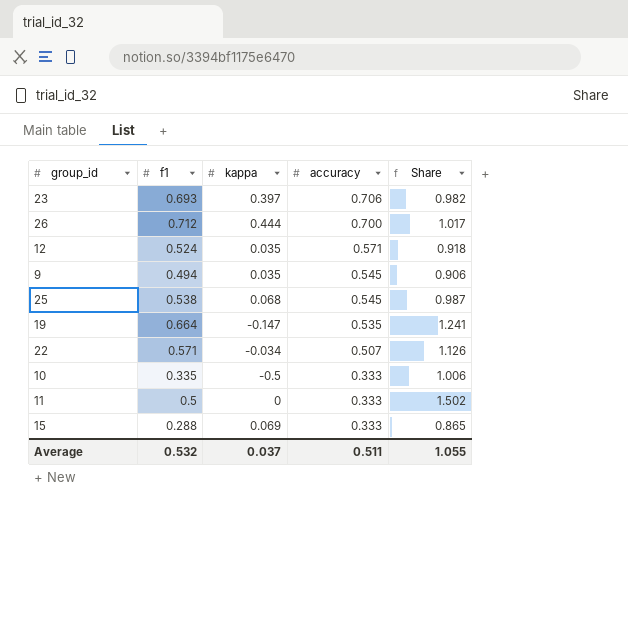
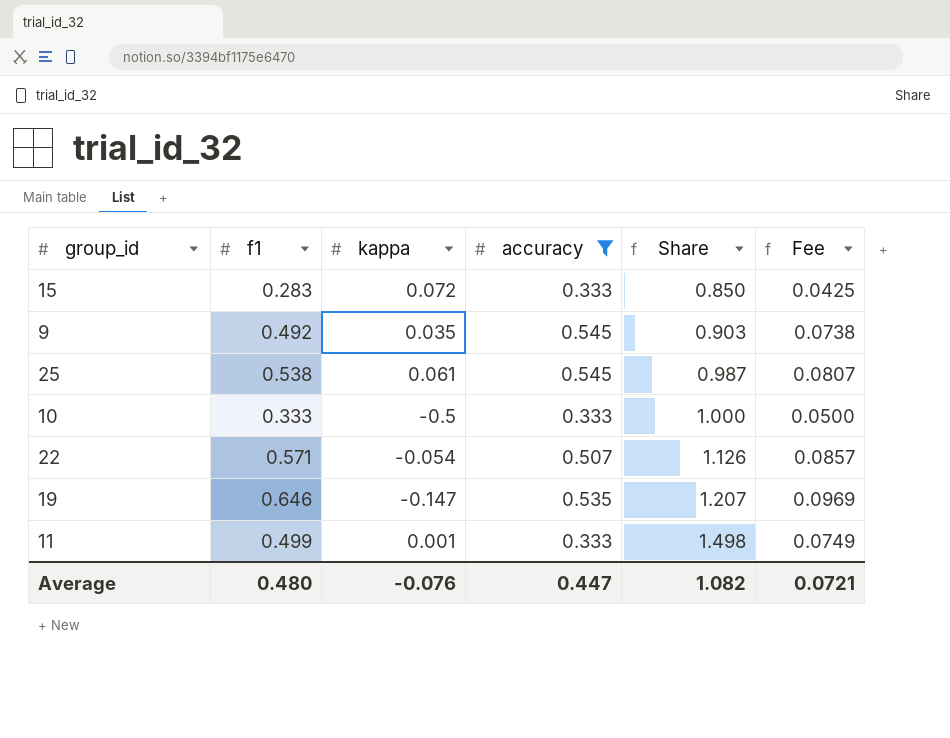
filter: none -> accuracy <= 0.545
row order: accuracy descending -> Share ascending
column Fee | formula: none -> [f1] * 0.15
15 | f1: 0.288 -> 0.283
15 | kappa: 0.069 -> 0.072
15 | Share: 0.865 -> 0.850
9 | f1: 0.494 -> 0.492
9 | Share: 0.906 -> 0.903
25 | kappa: 0.068 -> 0.061
10 | f1: 0.335 -> 0.333
10 | Share: 1.006 -> 1.000
22 | kappa: -0.034 -> -0.054
19 | f1: 0.664 -> 0.646
19 | Share: 1.241 -> 1.207
11 | f1: 0.5 -> 0.499
11 | kappa: 0 -> 0.001
11 | Share: 1.502 -> 1.498
Average | f1: 0.532 -> 0.480
Average | kappa: 0.037 -> -0.076
Average | accuracy: 0.511 -> 0.447
Average | Share: 1.055 -> 1.082

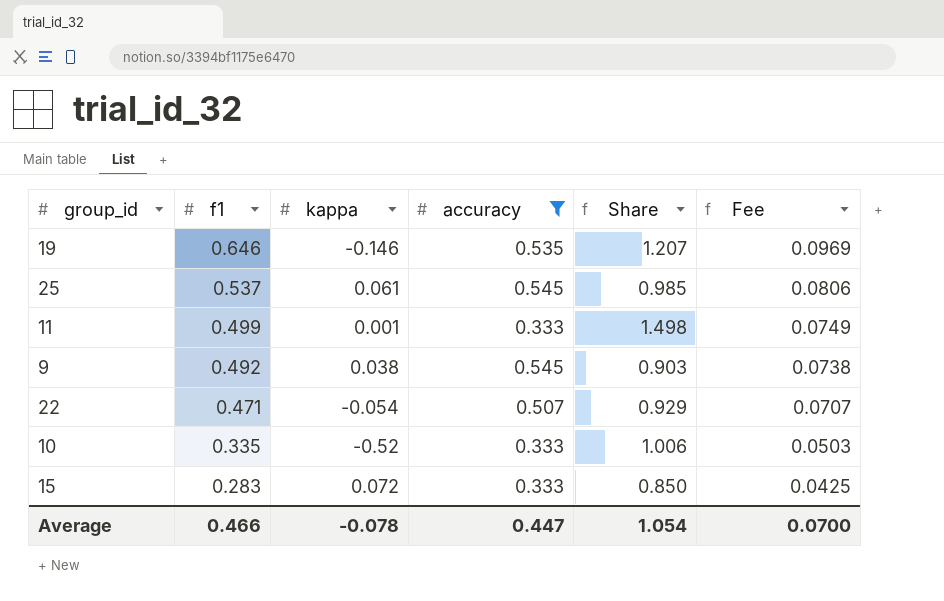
row order: Share ascending -> f1 descending
19 | kappa: -0.147 -> -0.146
25 | f1: 0.538 -> 0.537
25 | Share: 0.987 -> 0.985
25 | Fee: 0.0807 -> 0.0806
9 | kappa: 0.035 -> 0.038
22 | f1: 0.571 -> 0.471
22 | Share: 1.126 -> 0.929
22 | Fee: 0.0857 -> 0.0707
10 | f1: 0.333 -> 0.335
10 | kappa: -0.5 -> -0.52
10 | Share: 1.000 -> 1.006
10 | Fee: 0.0500 -> 0.0503
Average | f1: 0.480 -> 0.466
Average | kappa: -0.076 -> -0.078
Average | Share: 1.082 -> 1.054
Average | Fee: 0.0721 -> 0.0700

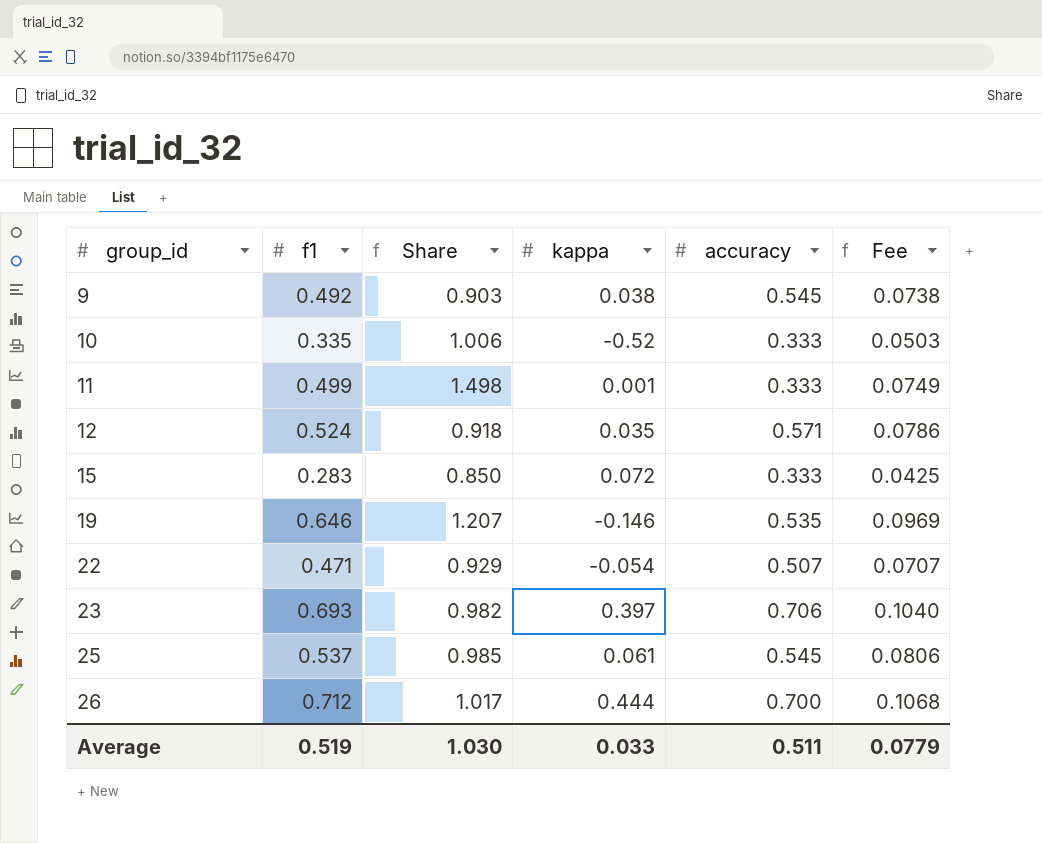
filter: accuracy <= 0.545 -> none
row order: f1 descending -> group_id ascending
column Share | position: 5 -> 3
Average | f1: 0.466 -> 0.519
Average | Share: 1.054 -> 1.030
Average | kappa: -0.078 -> 0.033
Average | accuracy: 0.447 -> 0.511
Average | Fee: 0.0700 -> 0.0779

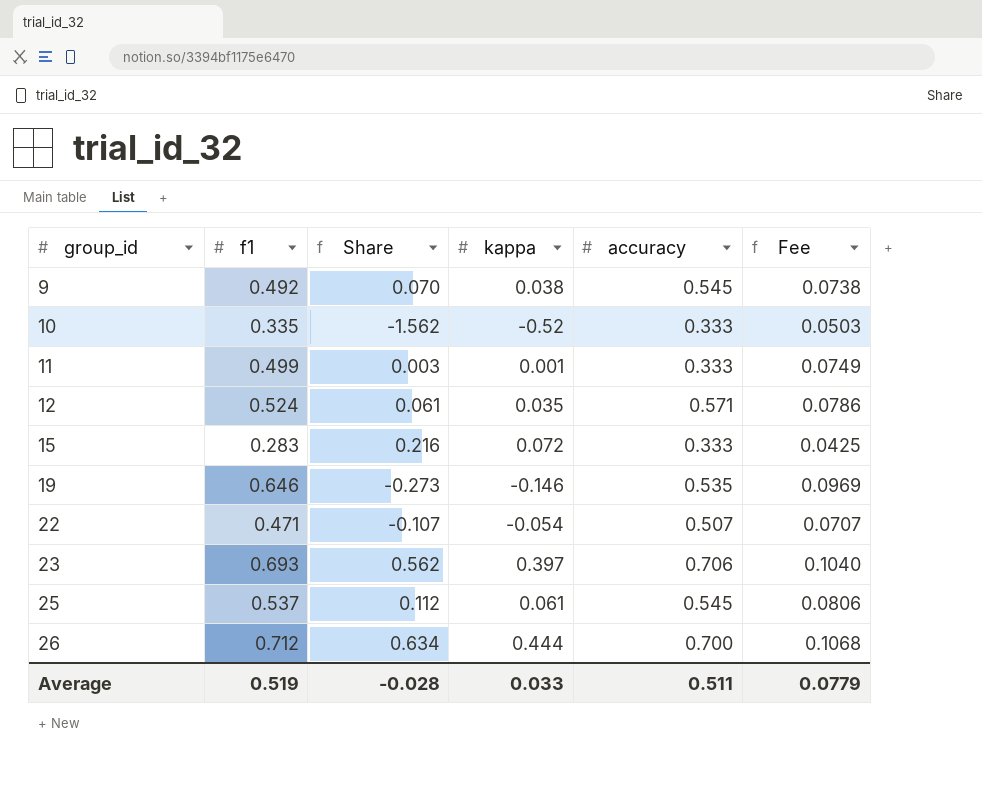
column Share | formula: [f1] / [accuracy] -> [kappa] / [accuracy]
Average | Share: 1.030 -> -0.028

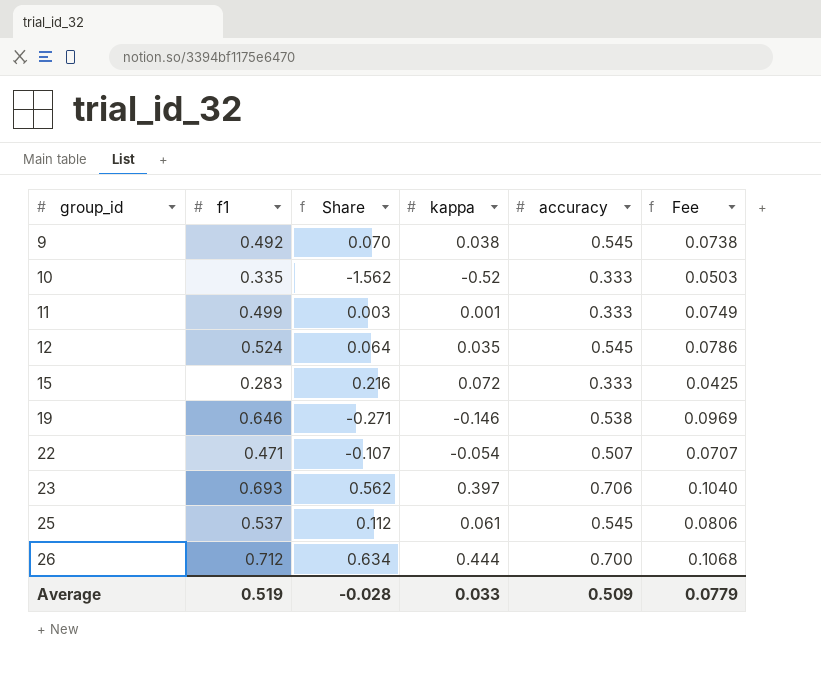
12 | Share: 0.061 -> 0.064
12 | accuracy: 0.571 -> 0.545
19 | Share: -0.273 -> -0.271
19 | accuracy: 0.535 -> 0.538
Average | accuracy: 0.511 -> 0.509

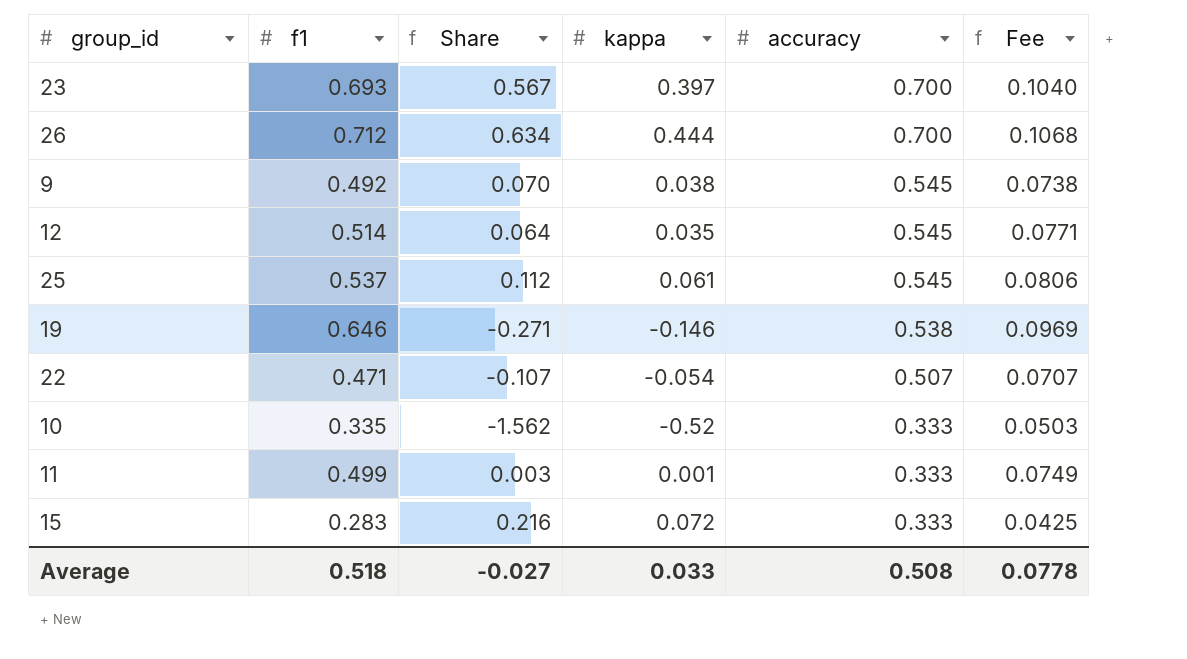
row order: group_id ascending -> accuracy descending
23 | Share: 0.562 -> 0.567
23 | accuracy: 0.706 -> 0.700
12 | f1: 0.524 -> 0.514
12 | Fee: 0.0786 -> 0.0771
Average | f1: 0.519 -> 0.518
Average | Share: -0.028 -> -0.027
Average | accuracy: 0.509 -> 0.508
Average | Fee: 0.0779 -> 0.0778

